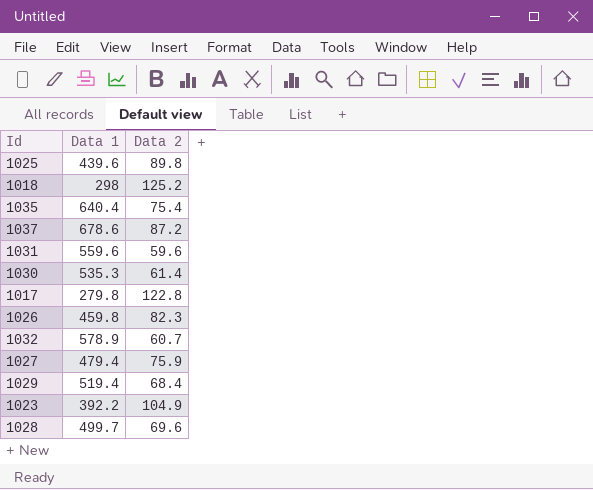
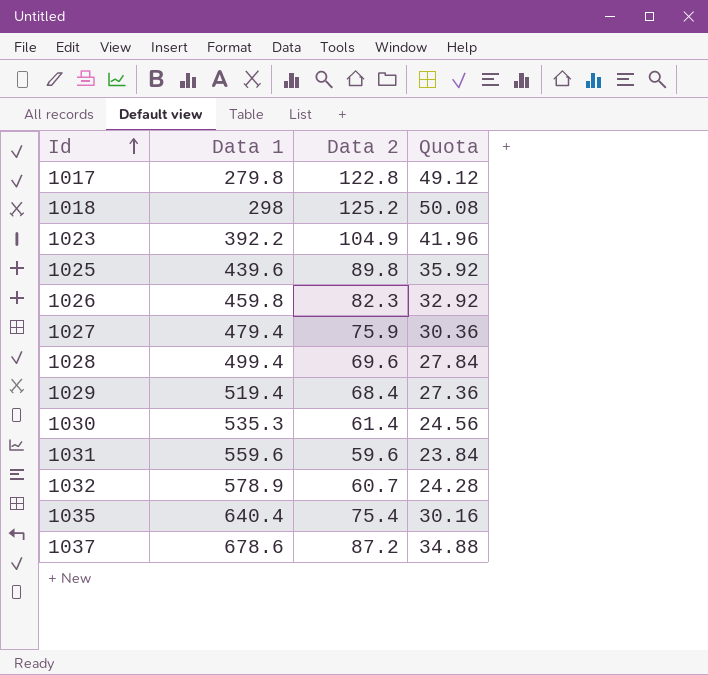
row order: none -> Id ascending
column Quota | formula: none -> [Data 2] * 0.4
1028 | Data 1: 499.7 -> 499.4

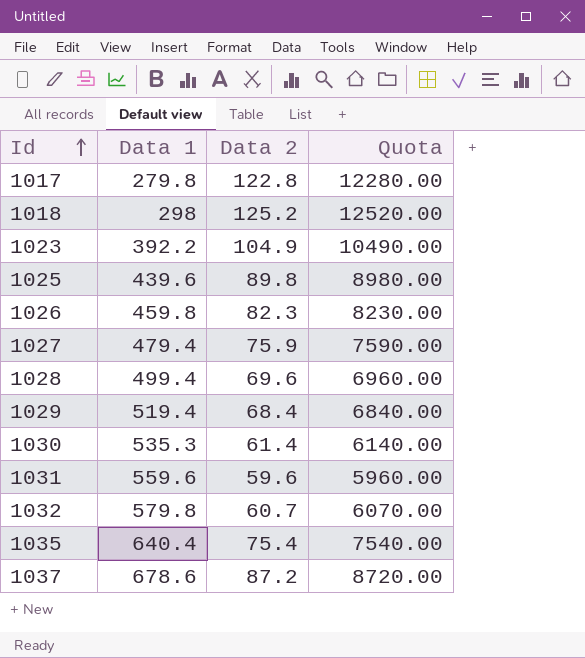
column Quota | formula: [Data 2] * 0.4 -> [Data 2] * 100
1032 | Data 1: 578.9 -> 579.8

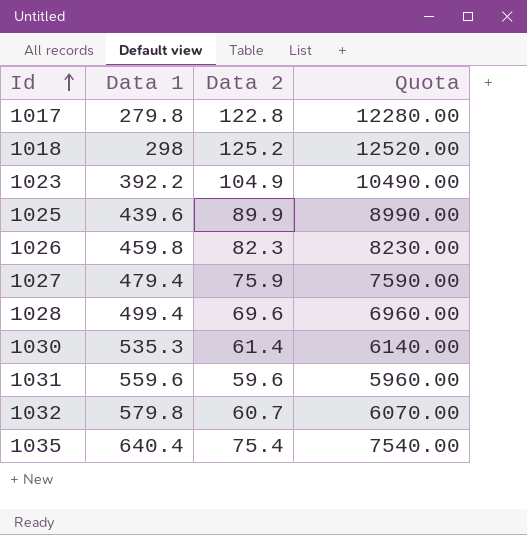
row 1029: 519.4 | 68.4 | 6840.00 -> none
row 1037: 678.6 | 87.2 | 8720.00 -> none
1025 | Data 2: 89.8 -> 89.9
1025 | Quota: 8980.00 -> 8990.00

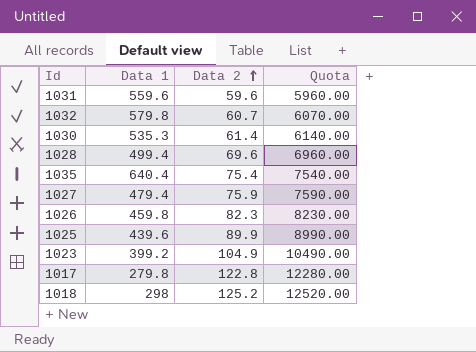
row order: Id ascending -> Data 2 ascending
1023 | Data 1: 392.2 -> 399.2

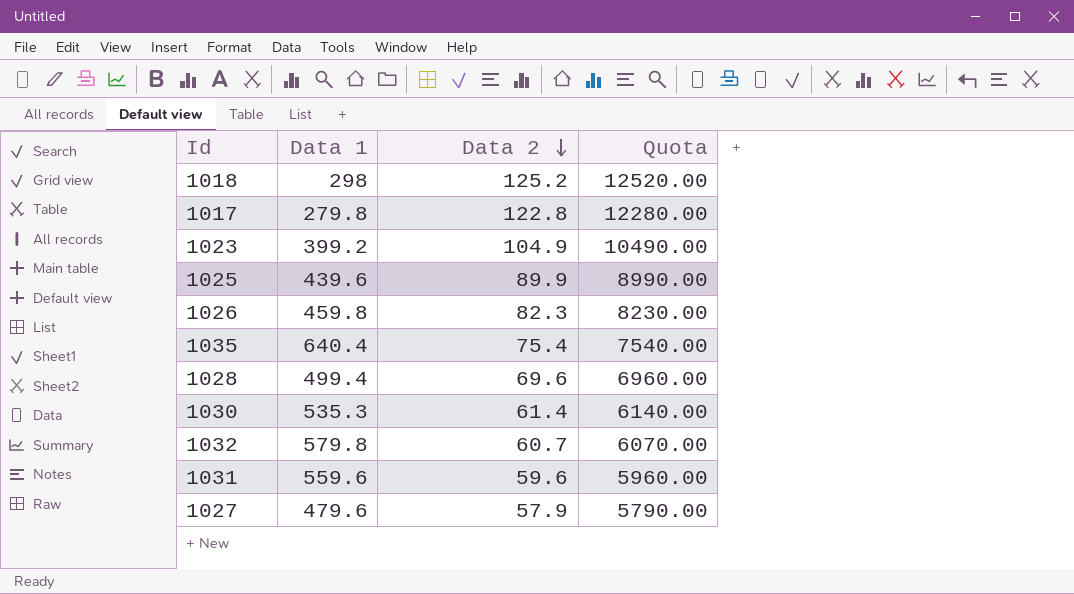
row order: Data 2 ascending -> Data 2 descending
1027 | Data 1: 479.4 -> 479.6
1027 | Data 2: 75.9 -> 57.9
1027 | Quota: 7590.00 -> 5790.00

